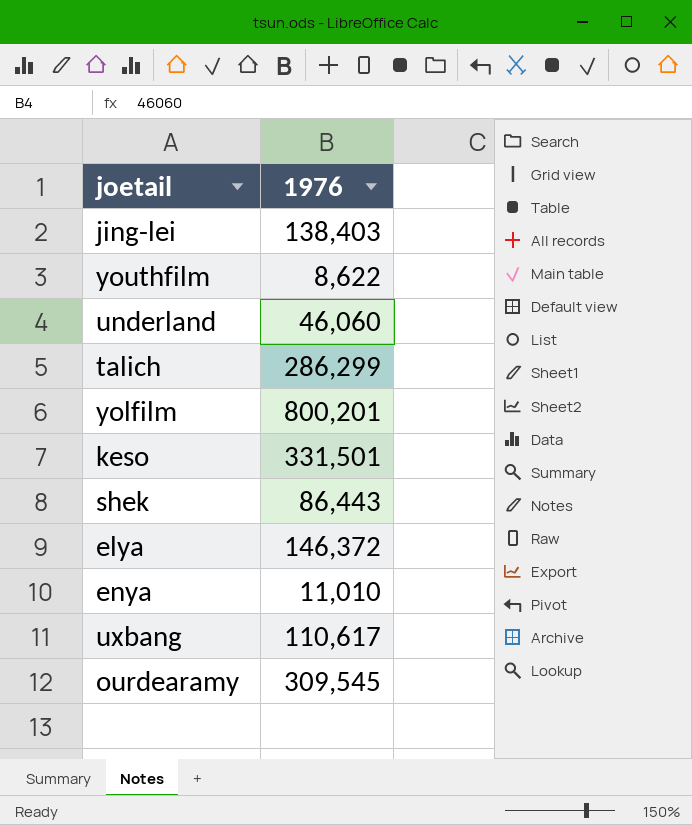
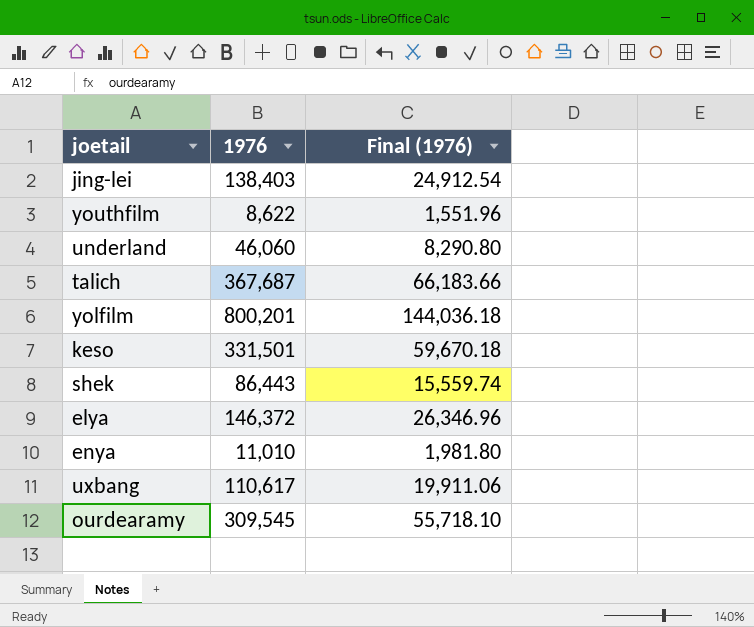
column Final (1976) | formula: none -> [1976] * 0.18
talich | 1976: 286,299 -> 367,687

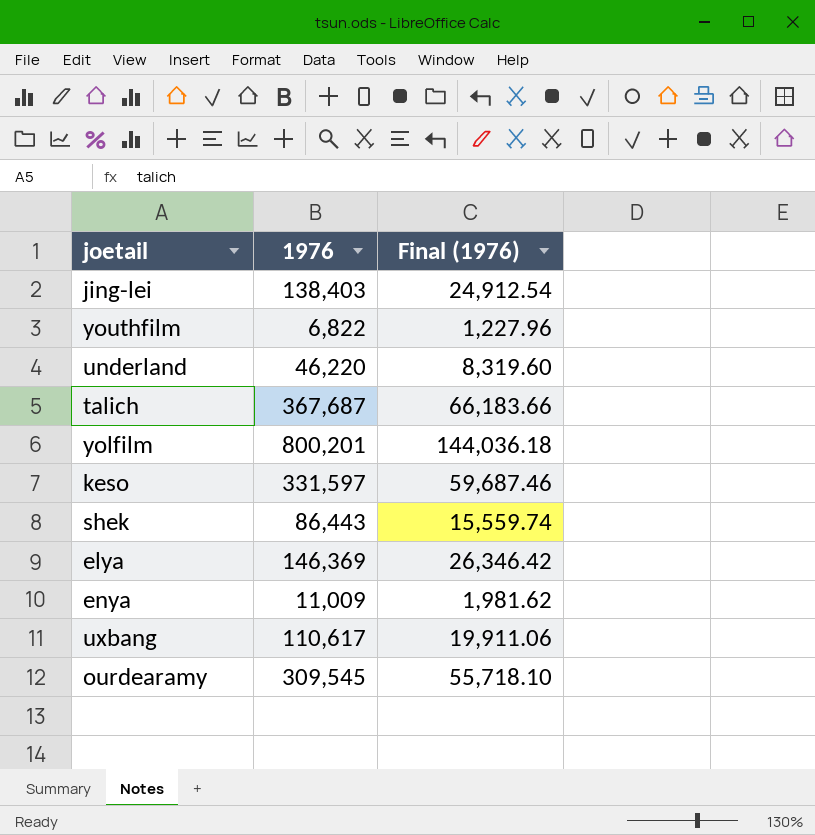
youthfilm | 1976: 8,622 -> 6,822
youthfilm | Final (1976): 1,551.96 -> 1,227.96
underland | 1976: 46,060 -> 46,220
underland | Final (1976): 8,290.80 -> 8,319.60
keso | 1976: 331,501 -> 331,597
keso | Final (1976): 59,670.18 -> 59,687.46
elya | 1976: 146,372 -> 146,369
elya | Final (1976): 26,346.96 -> 26,346.42
enya | 1976: 11,010 -> 11,009
enya | Final (1976): 1,981.80 -> 1,981.62

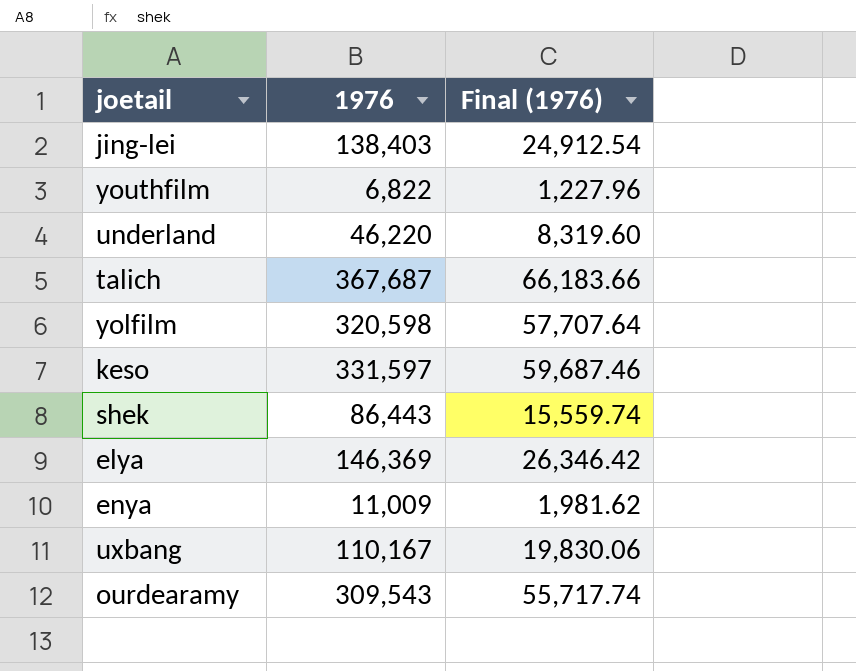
yolfilm | 1976: 800,201 -> 320,598
yolfilm | Final (1976): 144,036.18 -> 57,707.64
uxbang | 1976: 110,617 -> 110,167
uxbang | Final (1976): 19,911.06 -> 19,830.06
ourdearamy | 1976: 309,545 -> 309,543
ourdearamy | Final (1976): 55,718.10 -> 55,717.74

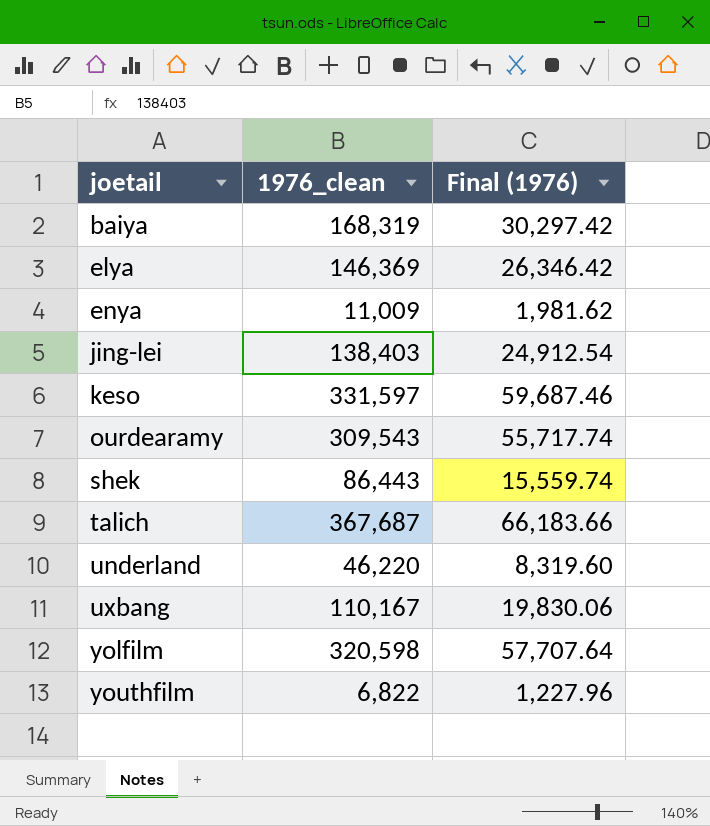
row order: none -> joetail ascending
column name: 1976 -> 1976_clean
row baiya: none -> 168,319 | 30,297.42

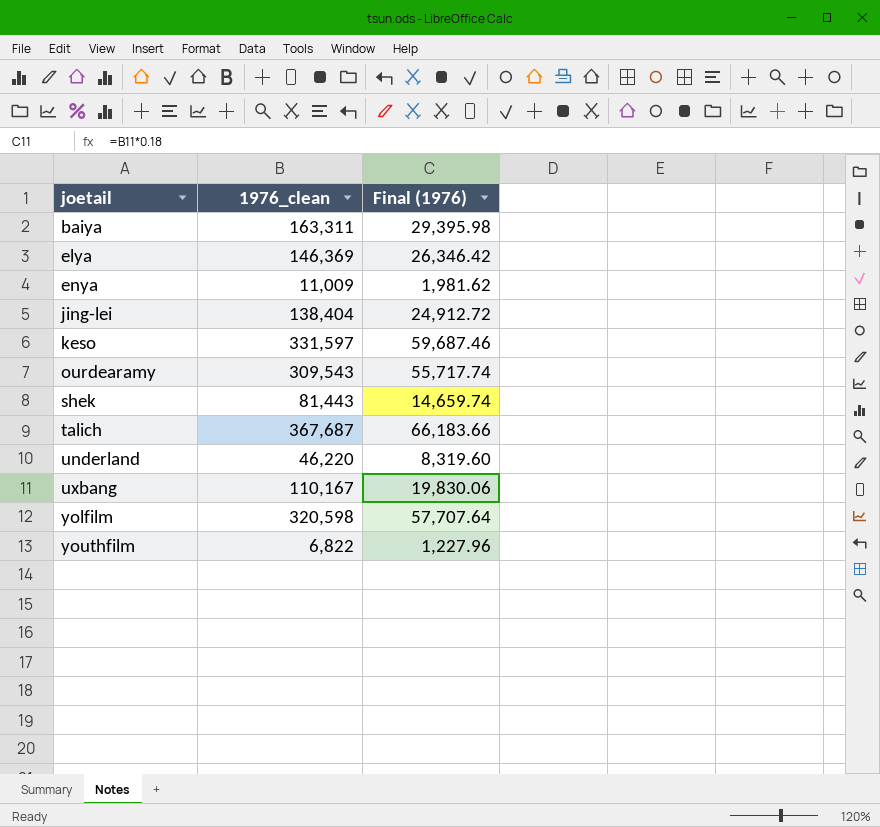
baiya | 1976_clean: 168,319 -> 163,311
baiya | Final (1976): 30,297.42 -> 29,395.98
jing-lei | 1976_clean: 138,403 -> 138,404
jing-lei | Final (1976): 24,912.54 -> 24,912.72
shek | 1976_clean: 86,443 -> 81,443
shek | Final (1976): 15,559.74 -> 14,659.74

